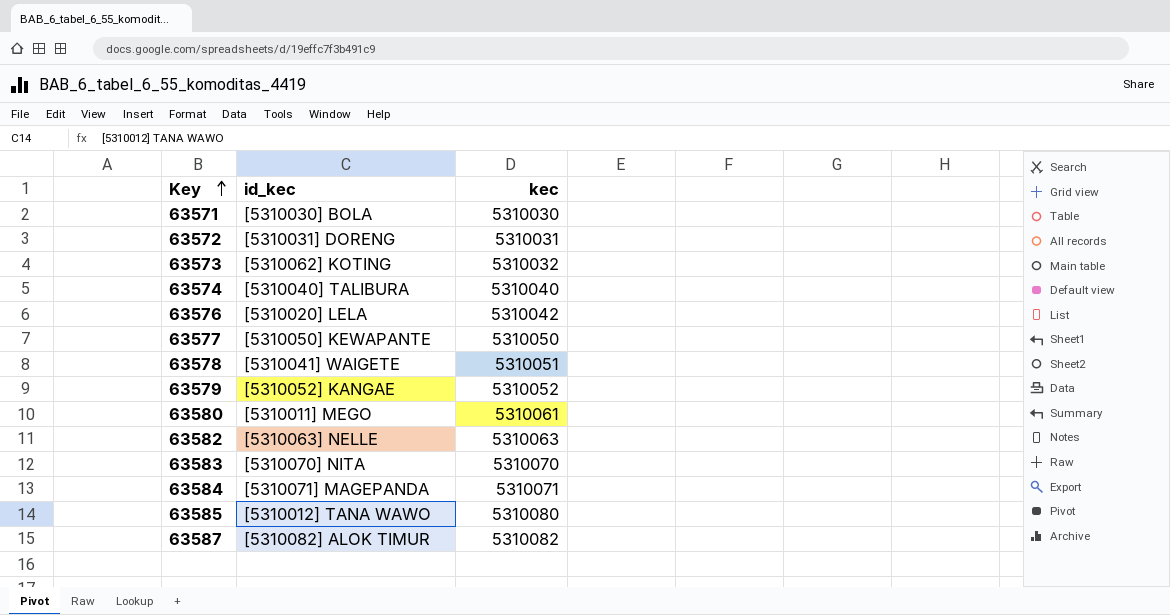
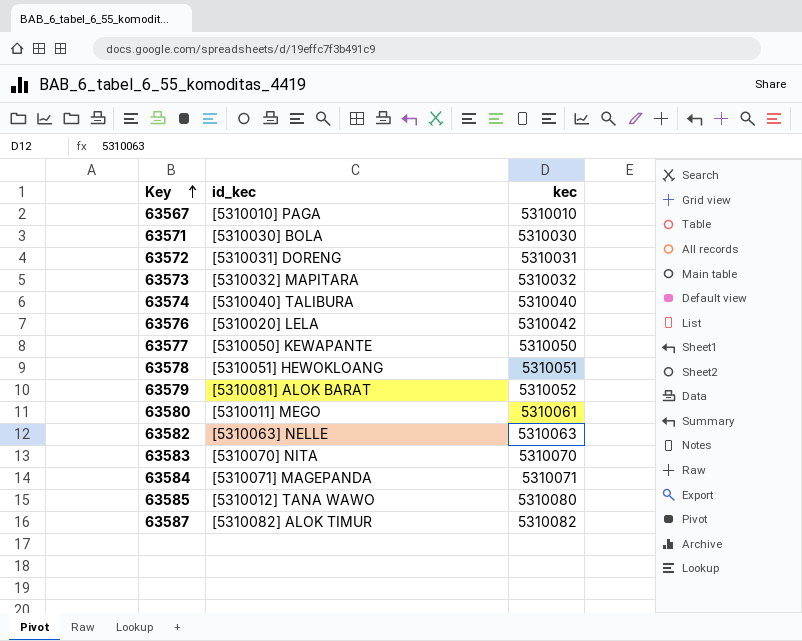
row 63567: none -> [5310010] PAGA | 5310010
63573 | id_kec: [5310062] KOTING -> [5310032] MAPITARA
63578 | id_kec: [5310041] WAIGETE -> [5310051] HEWOKLOANG
63579 | id_kec: [5310052] KANGAE -> [5310081] ALOK BARAT

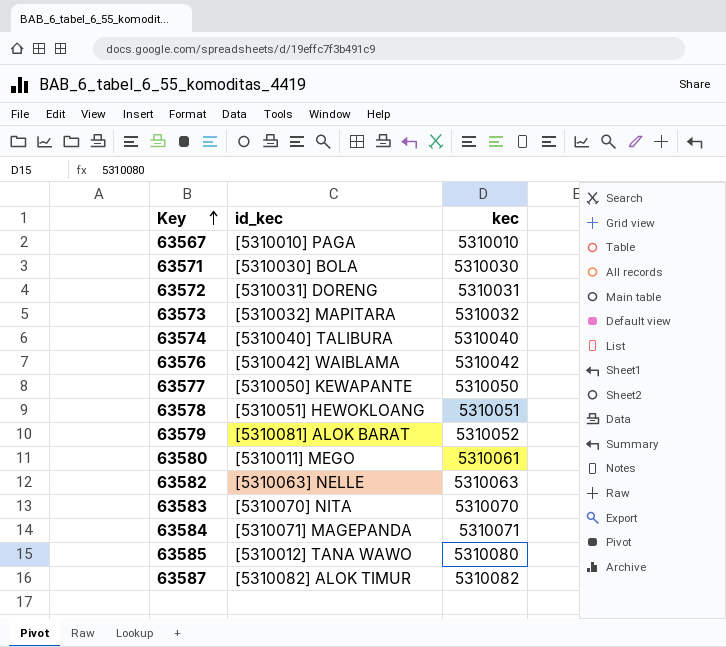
63576 | id_kec: [5310020] LELA -> [5310042] WAIBLAMA

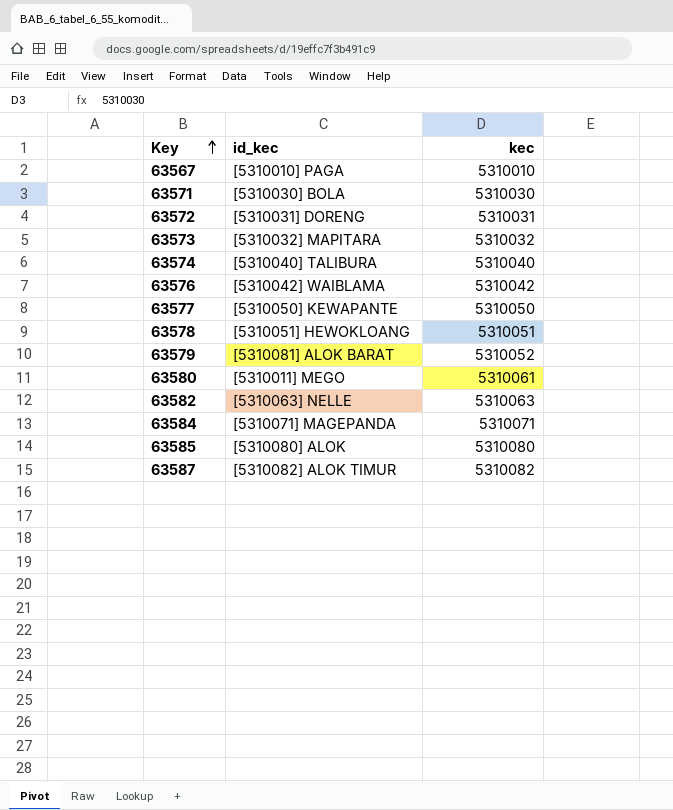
row 63583: [5310070] NITA | 5310070 -> none
63585 | id_kec: [5310012] TANA WAWO -> [5310080] ALOK

